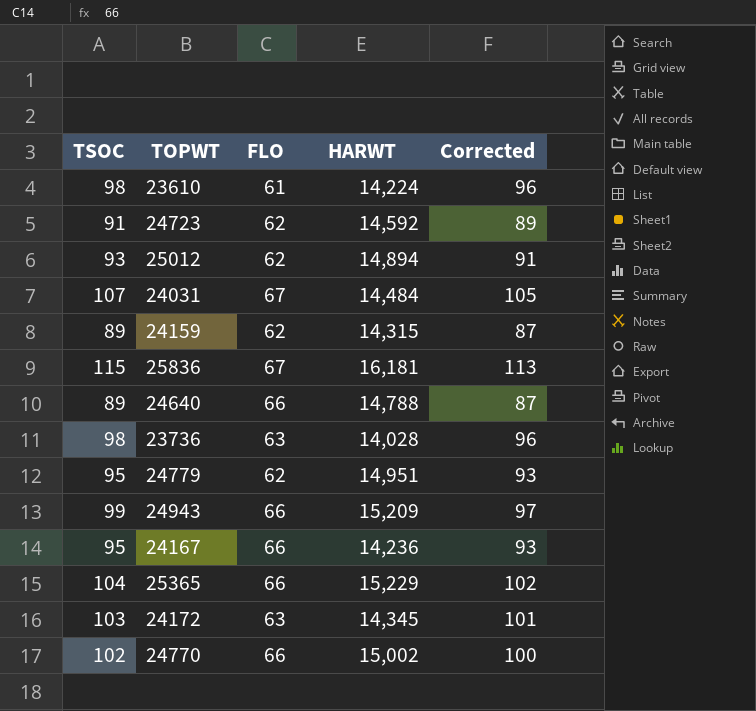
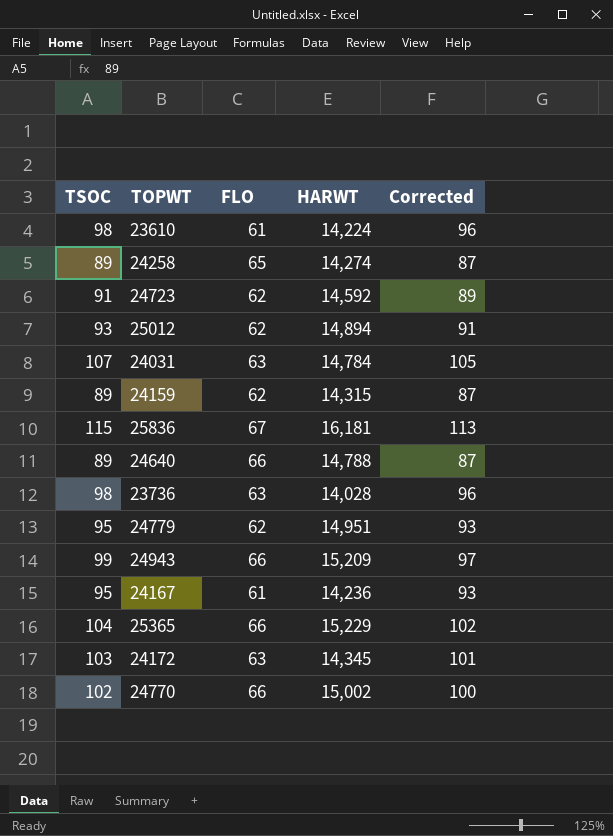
row 24258: none -> 89 | 65 | 14,274 | 87
24031 | FLO: 67 -> 63
24031 | HARWT: 14,484 -> 14,784
24167 | FLO: 66 -> 61

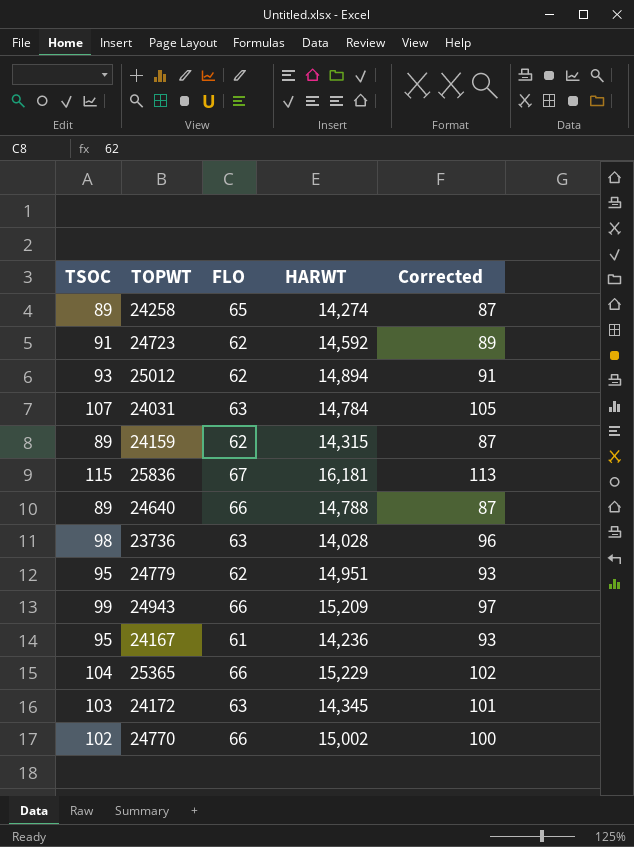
row 23610: 98 | 61 | 14,224 | 96 -> none

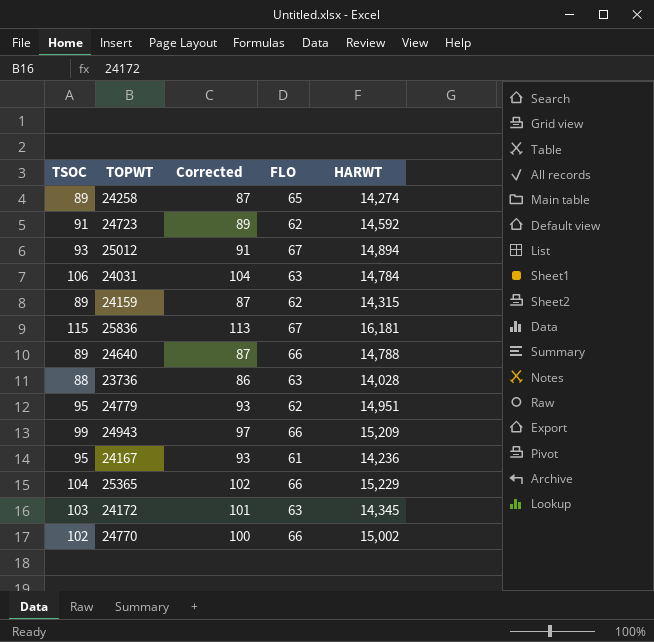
column Corrected | position: 5 -> 3
25012 | FLO: 62 -> 67
24031 | TSOC: 107 -> 106
24031 | Corrected: 105 -> 104
23736 | TSOC: 98 -> 88
23736 | Corrected: 96 -> 86

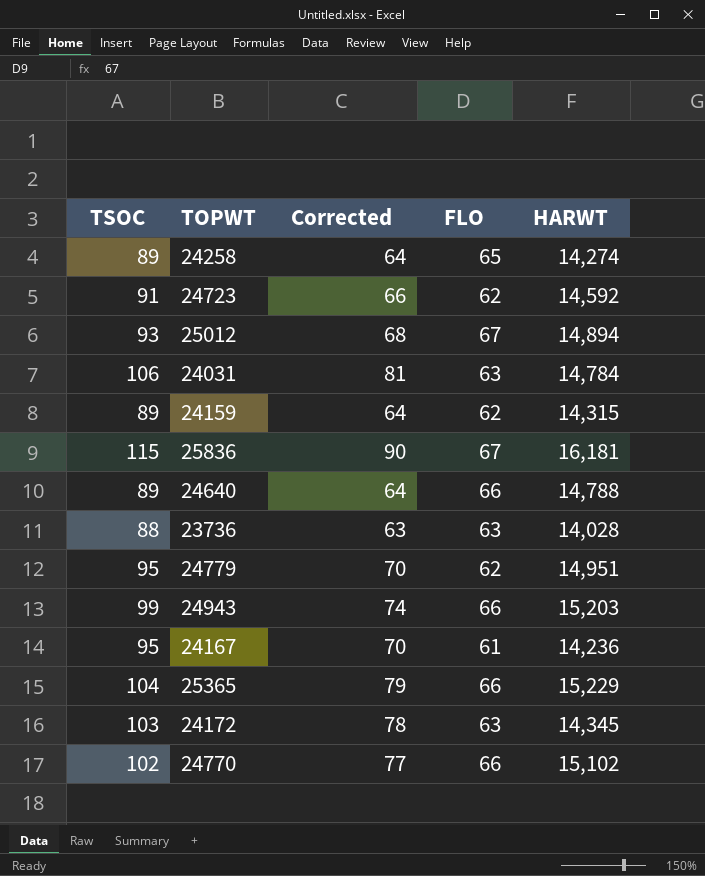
column Corrected | formula: [TSOC] - 2 -> [TSOC] - 25
24943 | HARWT: 15,209 -> 15,203
24770 | HARWT: 15,002 -> 15,102

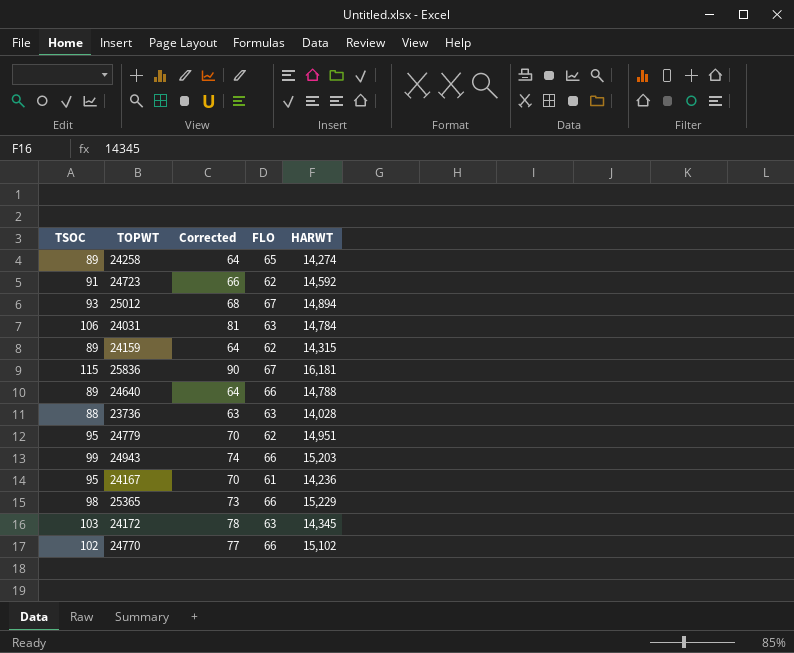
25365 | TSOC: 104 -> 98
25365 | Corrected: 79 -> 73

